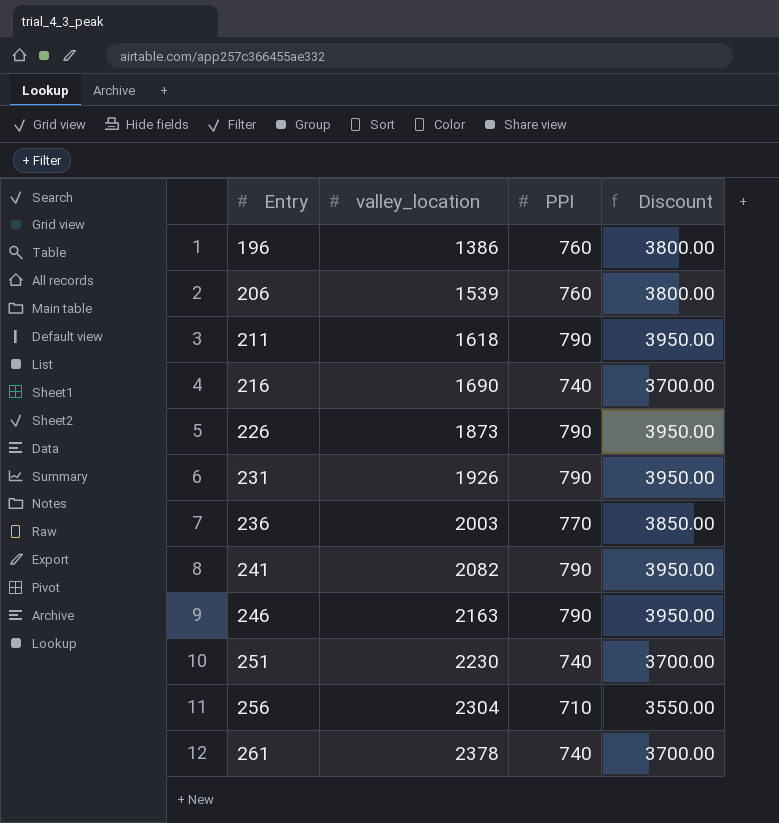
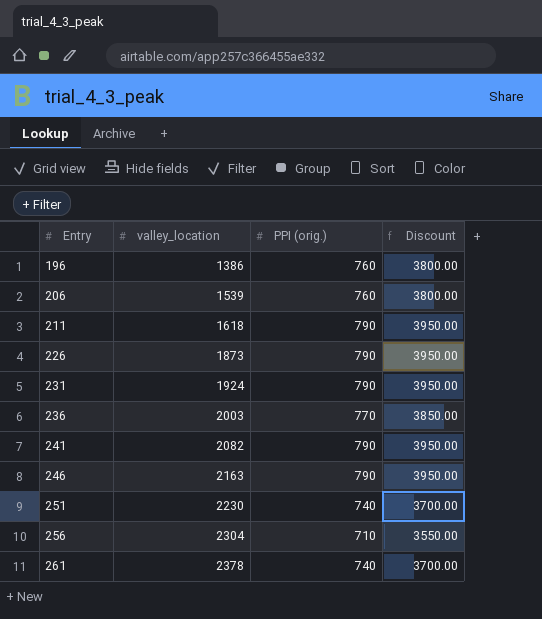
column name: PPI -> PPI (orig.)
row 216: 1690 | 740 | 3700.00 -> none
231 | valley_location: 1926 -> 1924

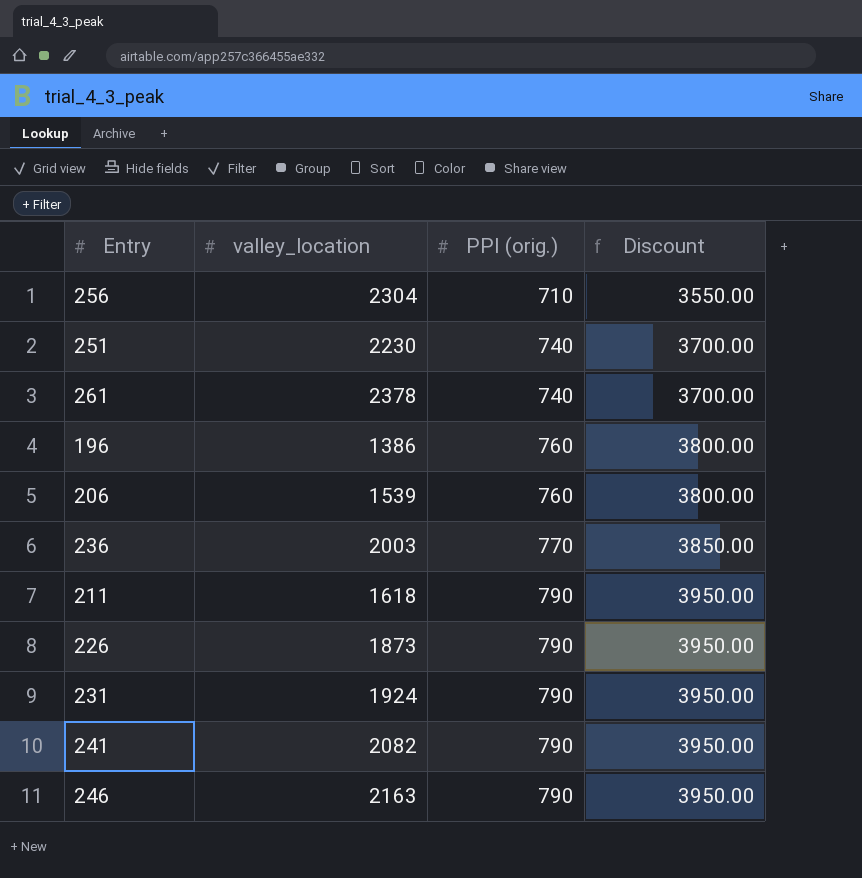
row order: Entry ascending -> PPI (orig.) ascending

